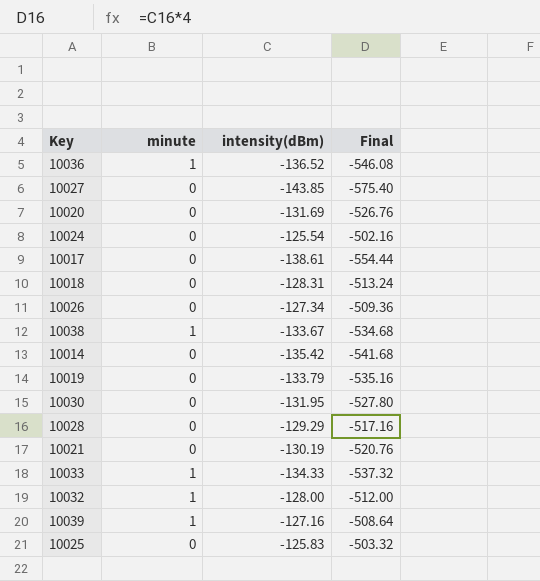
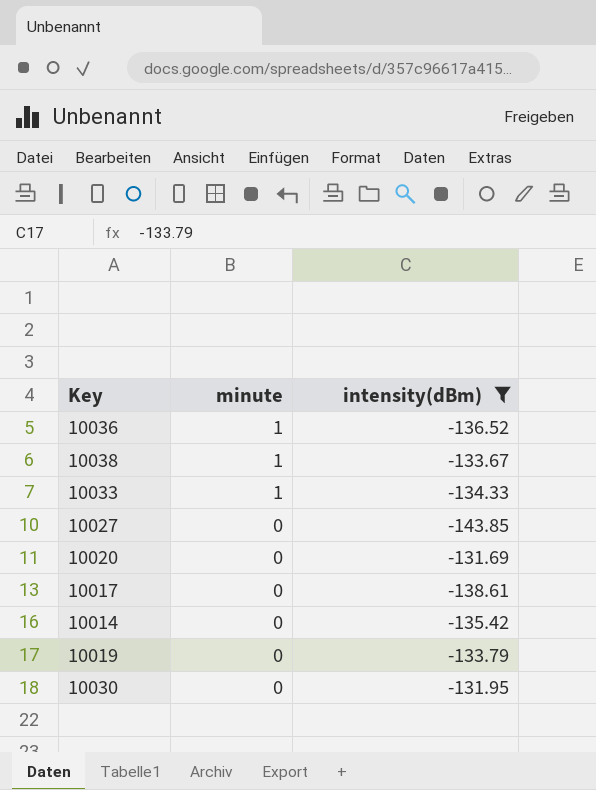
filter: none -> intensity(dBm) <= -131.69
row order: none -> minute descending
column Final | formula: [intensity(dBm)] * 4 -> none

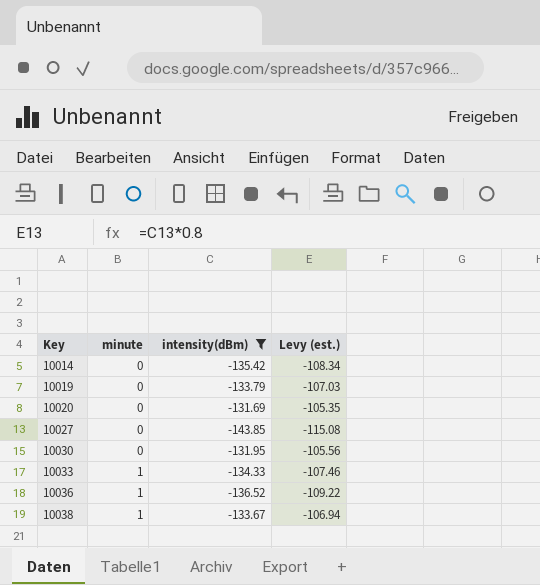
row order: minute descending -> Key ascending
column Levy (est.) | formula: none -> [intensity(dBm)] * 0.8
row 10017: 0 | -138.61 -> none

